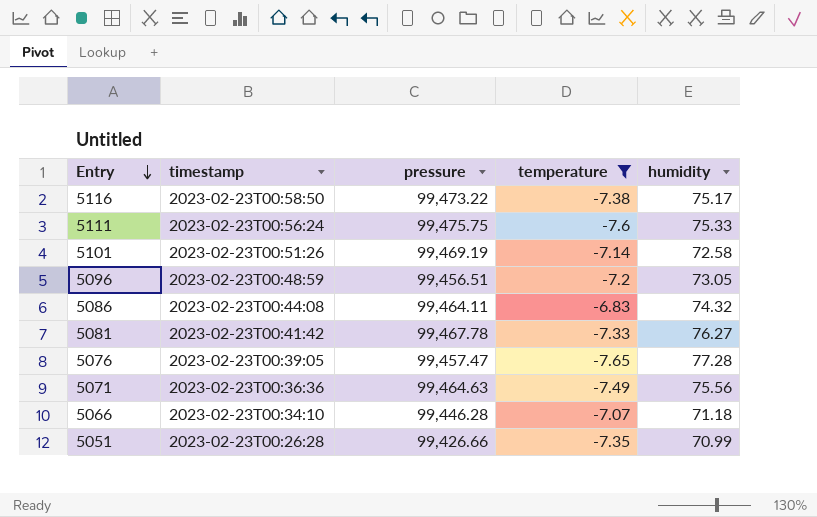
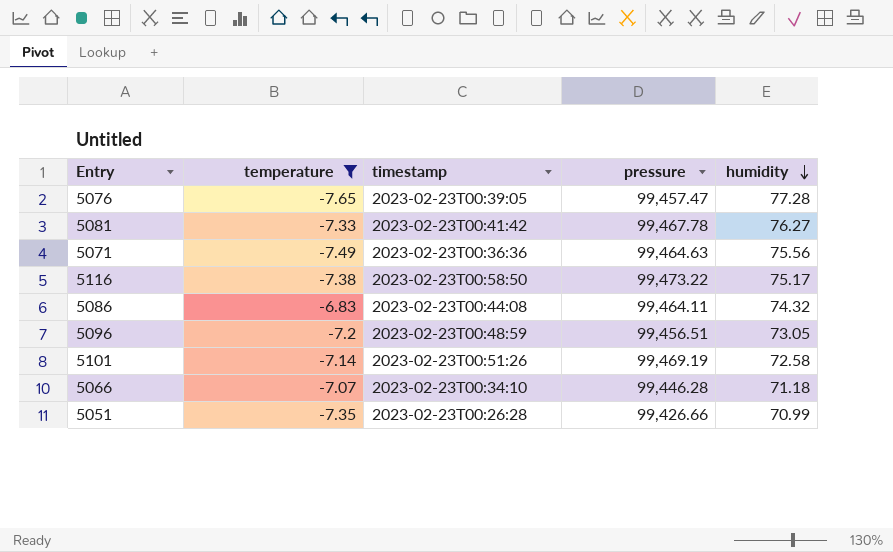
row order: Entry descending -> humidity descending
column temperature | position: 4 -> 2
row 5111: 2023-02-23T00:56:24 | 99,475.75 | -7.6 | 75.33 -> none

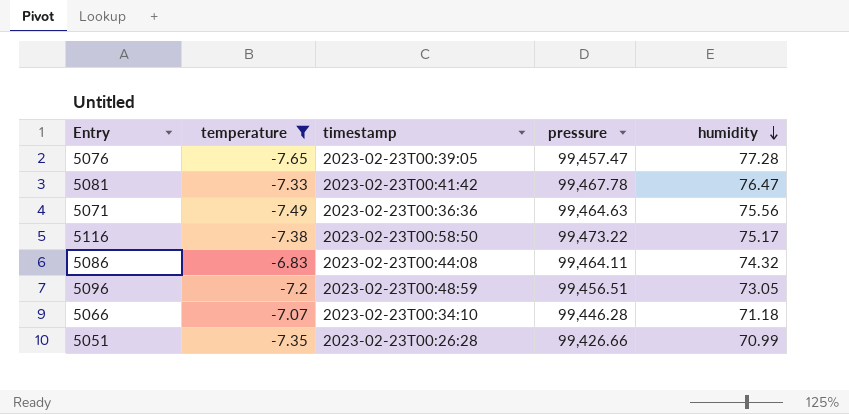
row 5101: -7.14 | 2023-02-23T00:51:26 | 99,469.19 | 72.58 -> none
5081 | humidity: 76.27 -> 76.47

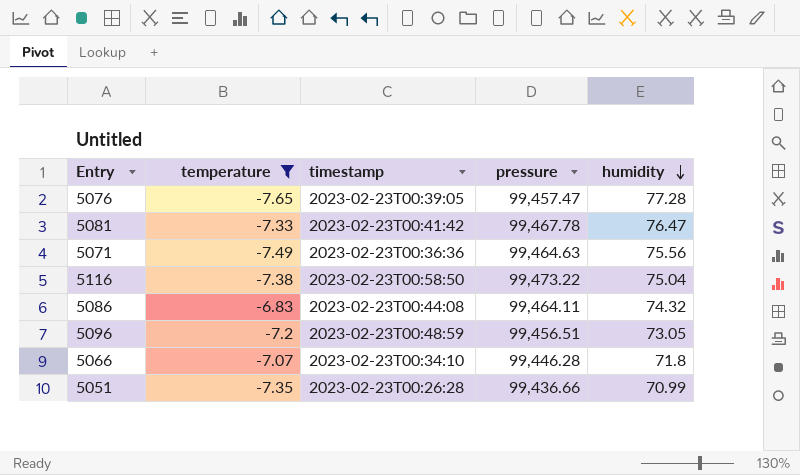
5116 | humidity: 75.17 -> 75.04
5066 | humidity: 71.18 -> 71.8
5051 | pressure: 99,426.66 -> 99,436.66

